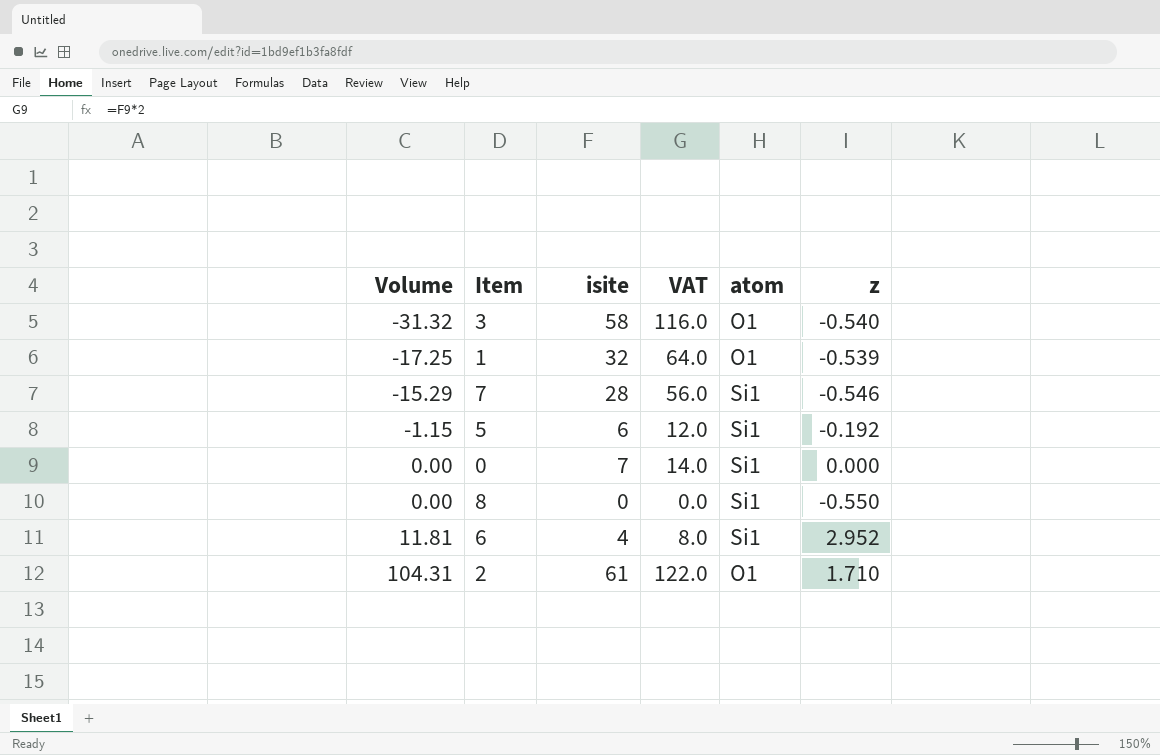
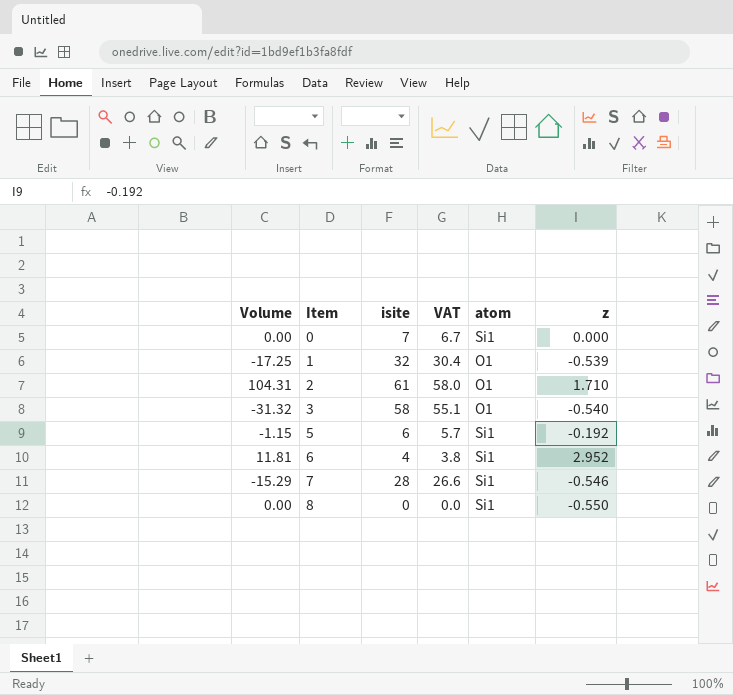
row order: Volume ascending -> Item ascending
column VAT | formula: [isite] * 2 -> [isite] * 0.95

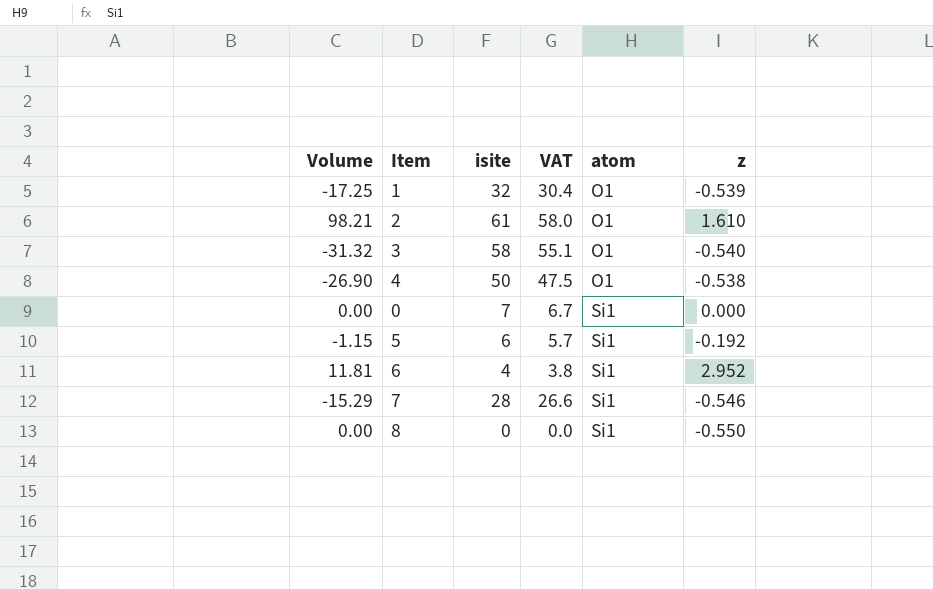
row order: Item ascending -> atom ascending
2 | Volume: 104.31 -> 98.21
2 | z: 1.710 -> 1.610
row 4: none -> -26.90 | 50 | 47.5 | O1 | -0.538

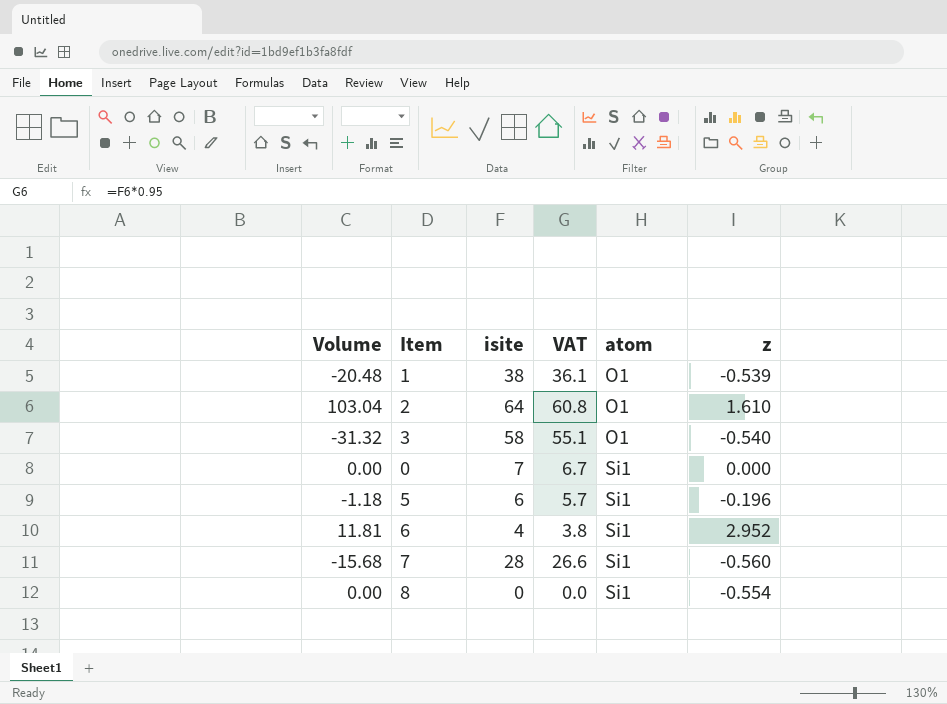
row 4: -26.90 | 50 | 47.5 | O1 | -0.538 -> none
1 | Volume: -17.25 -> -20.48
1 | isite: 32 -> 38
1 | VAT: 30.4 -> 36.1
2 | Volume: 98.21 -> 103.04
2 | isite: 61 -> 64
2 | VAT: 58.0 -> 60.8
5 | Volume: -1.15 -> -1.18
5 | z: -0.192 -> -0.196
7 | Volume: -15.29 -> -15.68
7 | z: -0.546 -> -0.560
8 | z: -0.550 -> -0.554

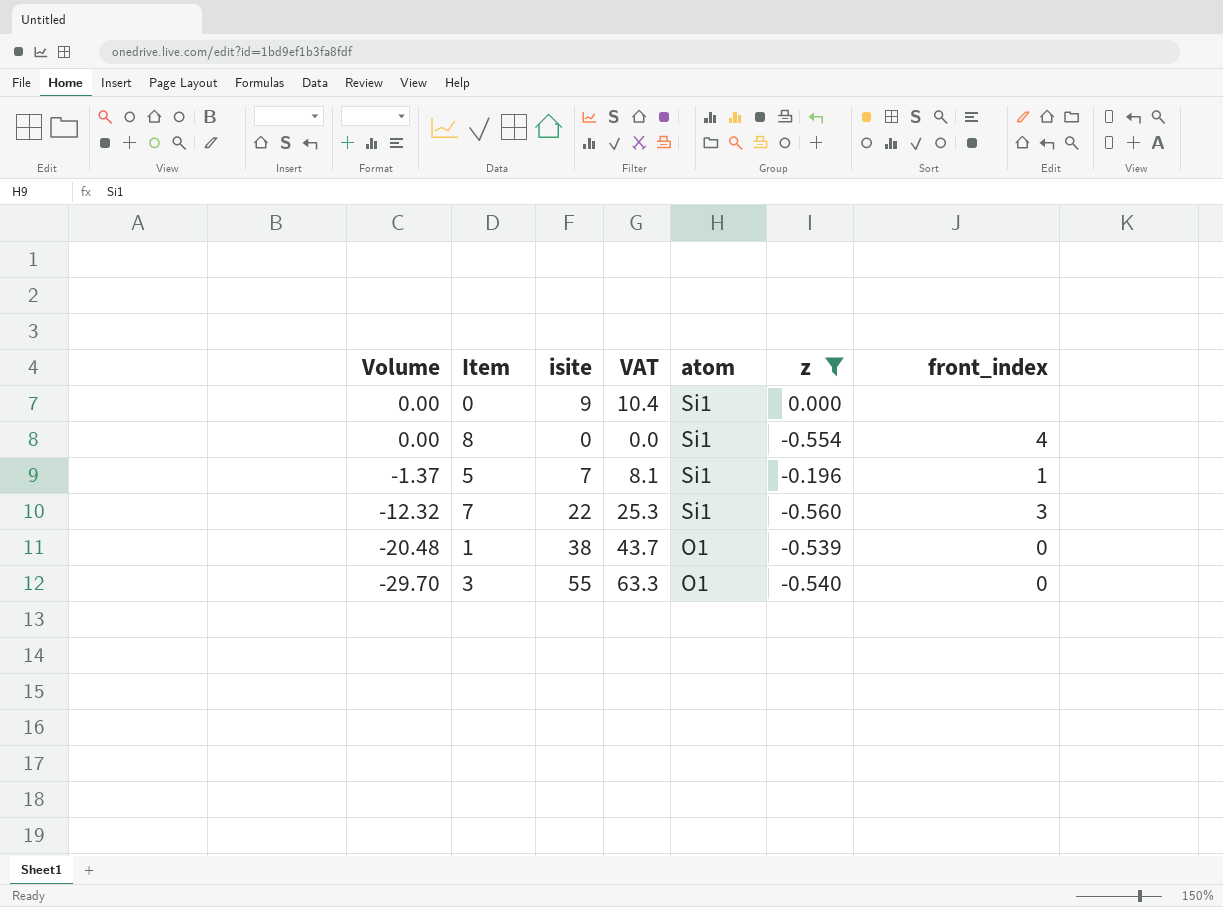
filter: none -> z <= 0.000
row order: atom ascending -> Volume descending
column VAT | formula: [isite] * 0.95 -> [isite] * 1.15
column front_index | position: none -> 7
0 | isite: 7 -> 9
5 | Volume: -1.18 -> -1.37
5 | isite: 6 -> 7
7 | Volume: -15.68 -> -12.32
7 | isite: 28 -> 22
3 | Volume: -31.32 -> -29.70
3 | isite: 58 -> 55

